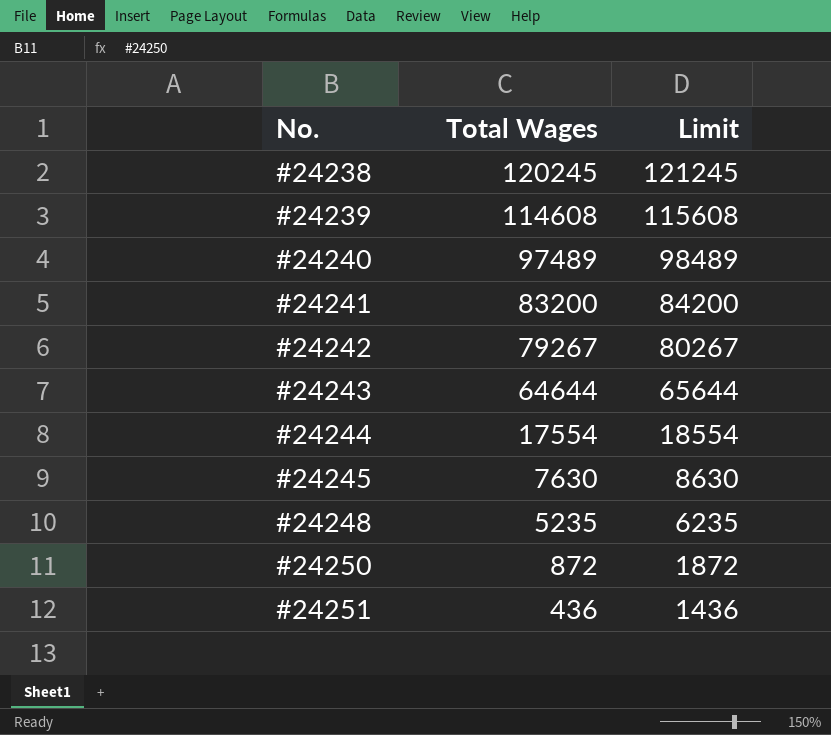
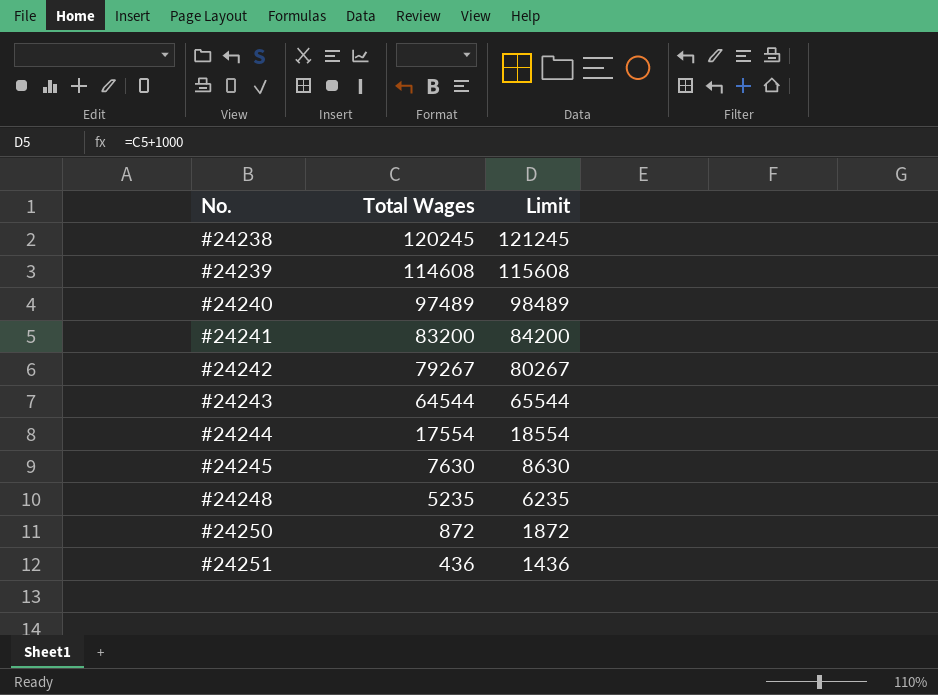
#24243 | Total Wages: 64644 -> 64544
#24243 | Limit: 65644 -> 65544

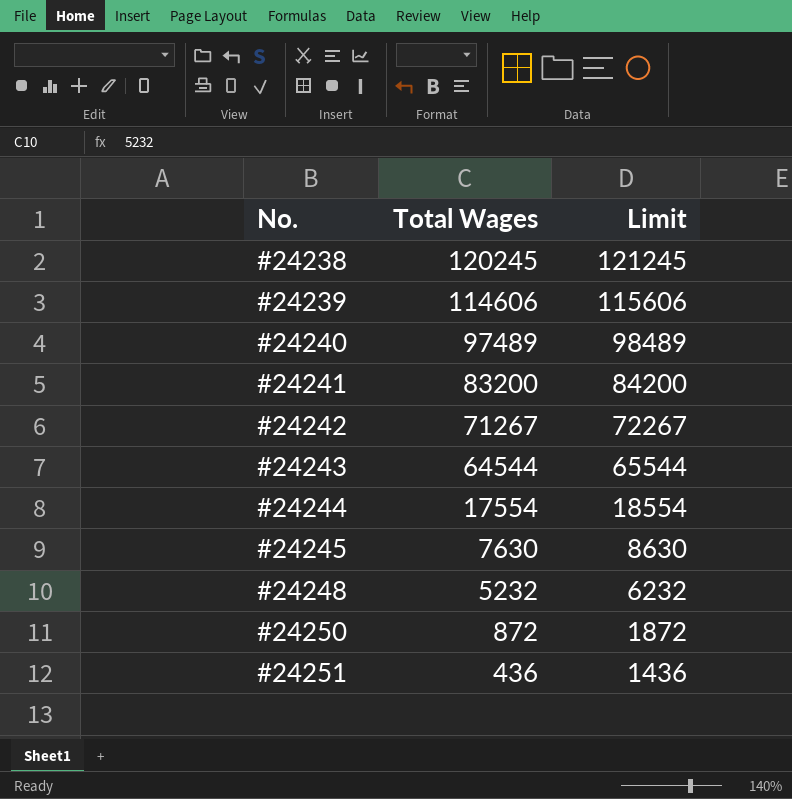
#24239 | Total Wages: 114608 -> 114606
#24239 | Limit: 115608 -> 115606
#24242 | Total Wages: 79267 -> 71267
#24242 | Limit: 80267 -> 72267
#24248 | Total Wages: 5235 -> 5232
#24248 | Limit: 6235 -> 6232

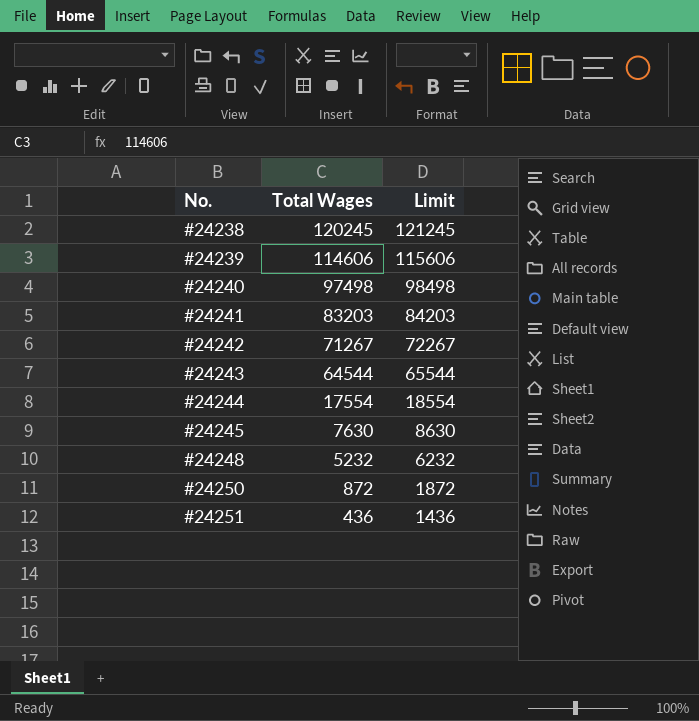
#24240 | Total Wages: 97489 -> 97498
#24240 | Limit: 98489 -> 98498
#24241 | Total Wages: 83200 -> 83203
#24241 | Limit: 84200 -> 84203

